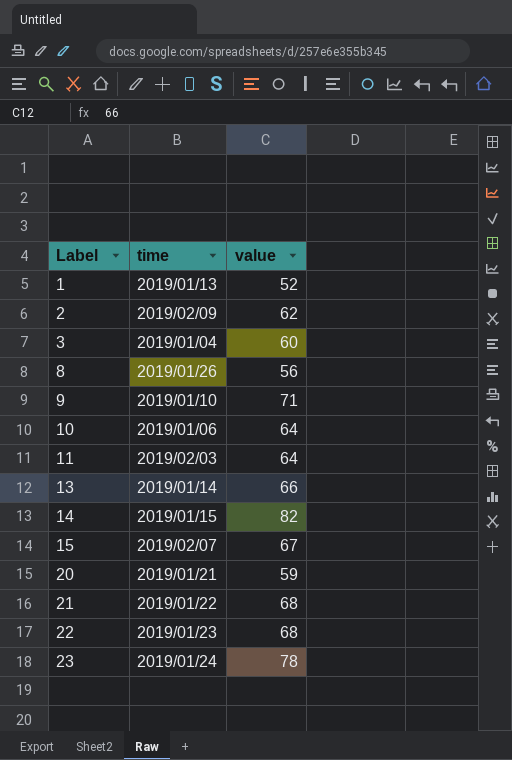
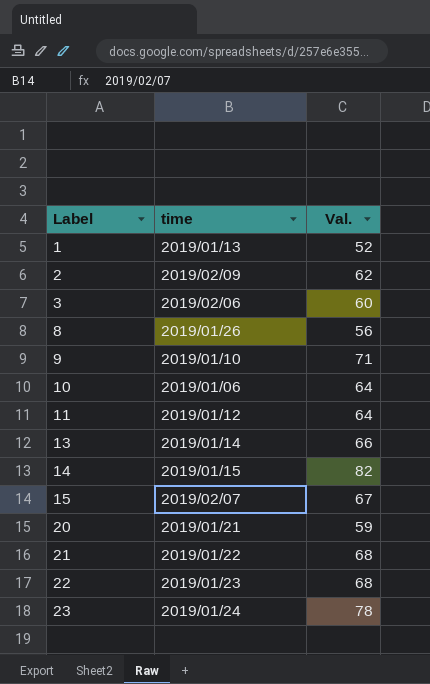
column name: value -> Val.
3 | time: 2019/01/04 -> 2019/02/06
11 | time: 2019/02/03 -> 2019/01/12

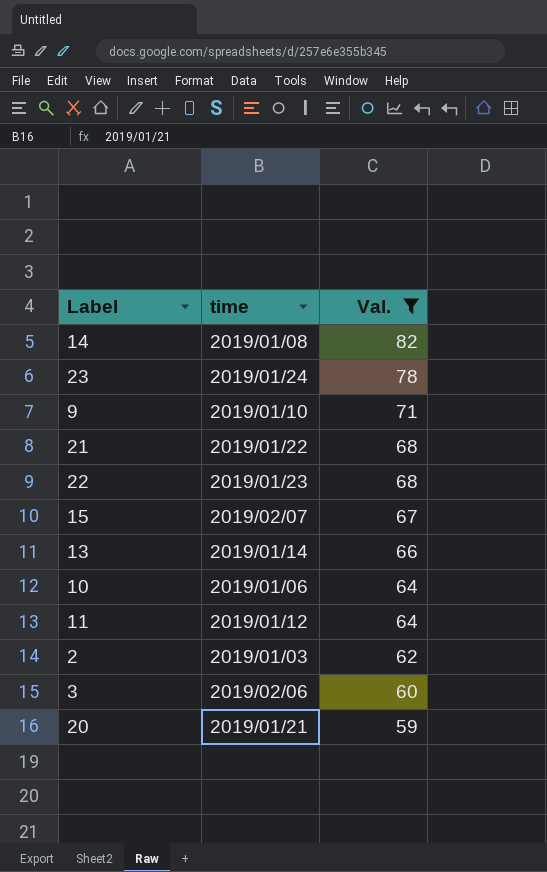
filter: none -> Val. >= 59
row order: Label ascending -> Val. descending
14 | time: 2019/01/15 -> 2019/01/08
2 | time: 2019/02/09 -> 2019/01/03

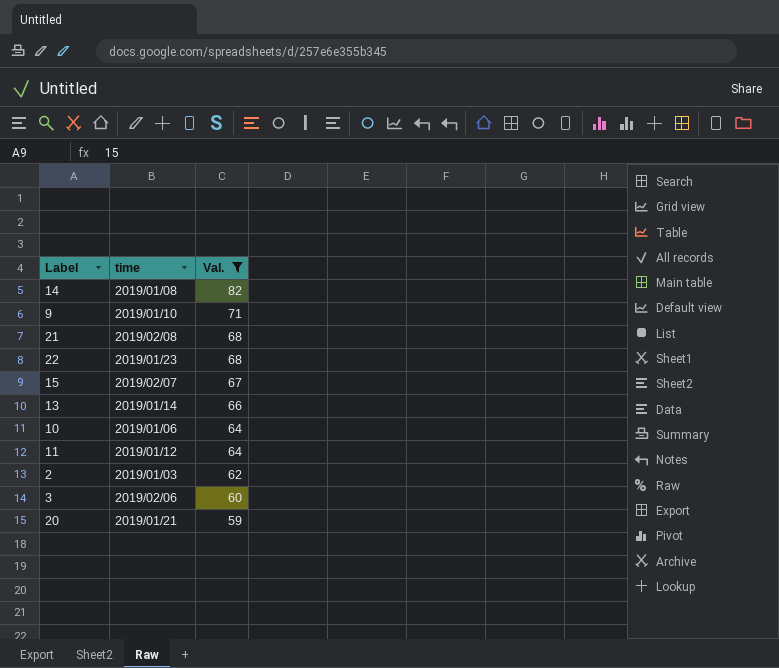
row 23: 2019/01/24 | 78 -> none
21 | time: 2019/01/22 -> 2019/02/08

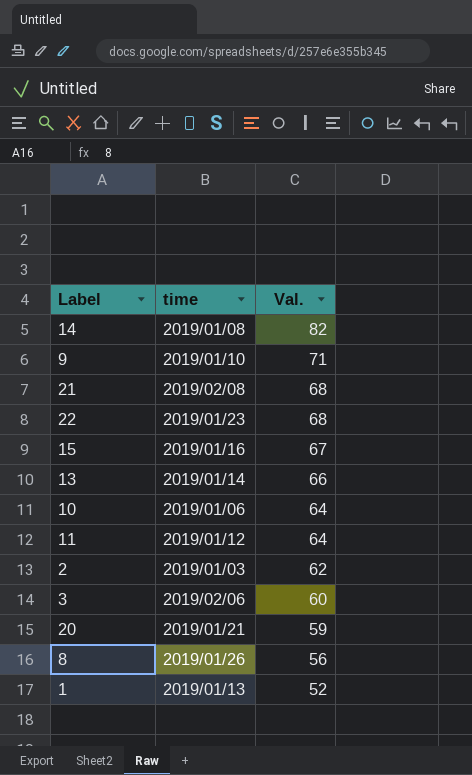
filter: Val. >= 59 -> none
15 | time: 2019/02/07 -> 2019/01/16

